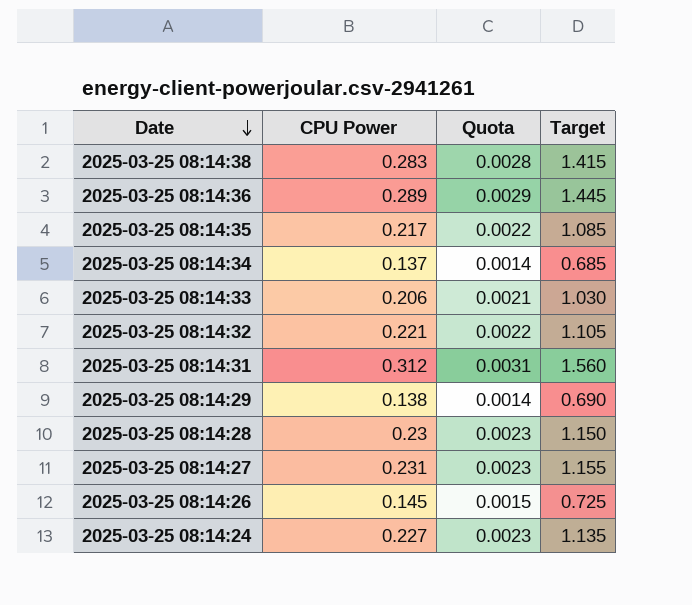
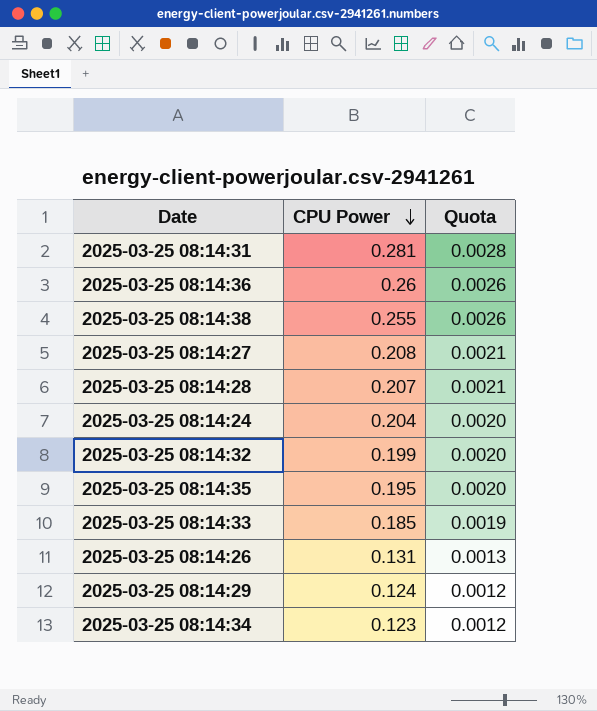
row order: Date descending -> CPU Power descending
column Target | formula: [CPU Power] * 5 -> none
2025-03-25 08:14:31 | CPU Power: 0.312 -> 0.281
2025-03-25 08:14:31 | Quota: 0.0031 -> 0.0028
2025-03-25 08:14:36 | CPU Power: 0.289 -> 0.26
2025-03-25 08:14:36 | Quota: 0.0029 -> 0.0026
2025-03-25 08:14:38 | CPU Power: 0.283 -> 0.255
2025-03-25 08:14:38 | Quota: 0.0028 -> 0.0026
2025-03-25 08:14:27 | CPU Power: 0.231 -> 0.208
2025-03-25 08:14:27 | Quota: 0.0023 -> 0.0021
2025-03-25 08:14:28 | CPU Power: 0.23 -> 0.207
2025-03-25 08:14:28 | Quota: 0.0023 -> 0.0021
2025-03-25 08:14:24 | CPU Power: 0.227 -> 0.204
2025-03-25 08:14:24 | Quota: 0.0023 -> 0.0020
2025-03-25 08:14:32 | CPU Power: 0.221 -> 0.199
2025-03-25 08:14:32 | Quota: 0.0022 -> 0.0020
2025-03-25 08:14:35 | CPU Power: 0.217 -> 0.195
2025-03-25 08:14:35 | Quota: 0.0022 -> 0.0020
2025-03-25 08:14:33 | CPU Power: 0.206 -> 0.185
2025-03-25 08:14:33 | Quota: 0.0021 -> 0.0019
2025-03-25 08:14:26 | CPU Power: 0.145 -> 0.131
2025-03-25 08:14:26 | Quota: 0.0015 -> 0.0013
2025-03-25 08:14:29 | CPU Power: 0.138 -> 0.124
2025-03-25 08:14:29 | Quota: 0.0014 -> 0.0012
2025-03-25 08:14:34 | CPU Power: 0.137 -> 0.123
2025-03-25 08:14:34 | Quota: 0.0014 -> 0.0012

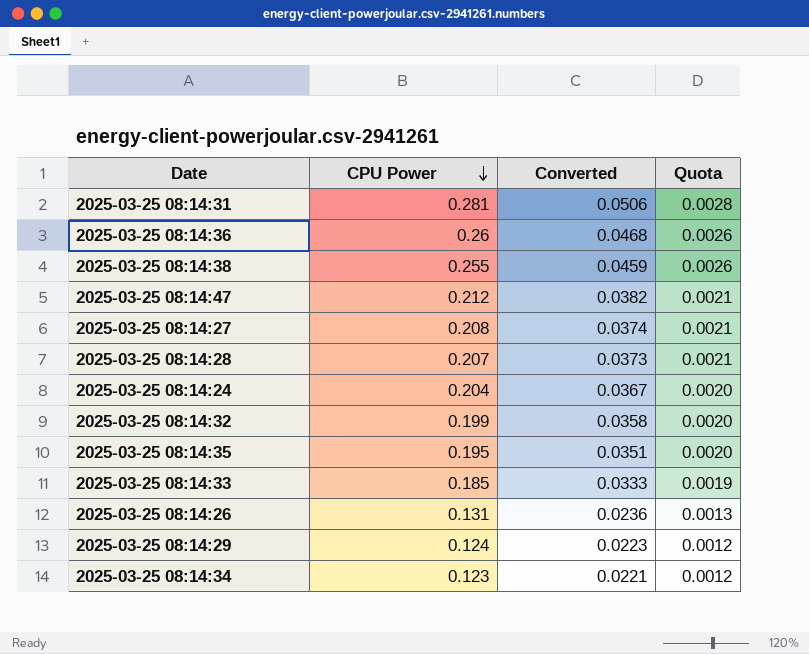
column Converted | formula: none -> [CPU Power] * 0.18
row 2025-03-25 08:14:47: none -> 0.212 | 0.0382 | 0.0021

